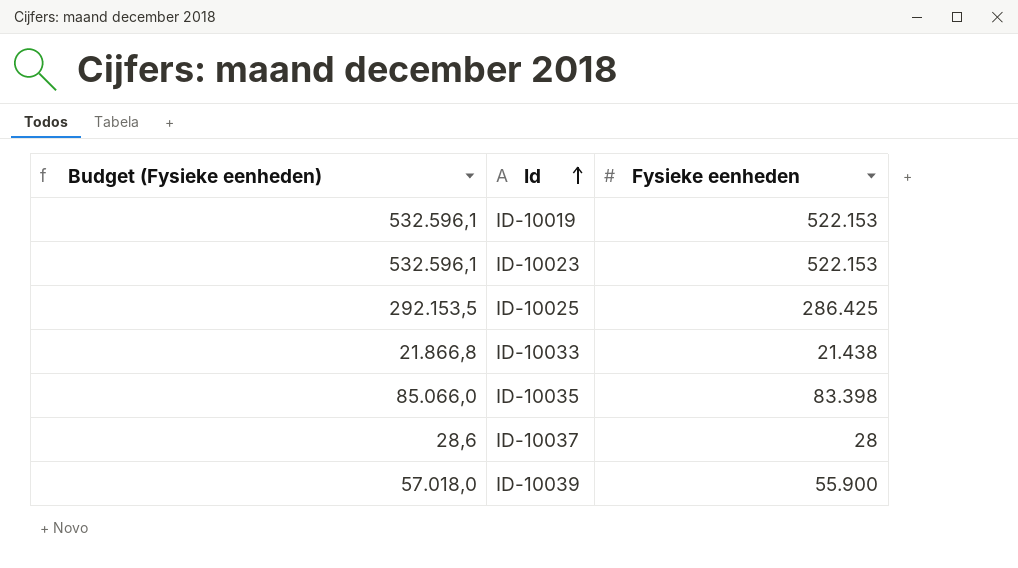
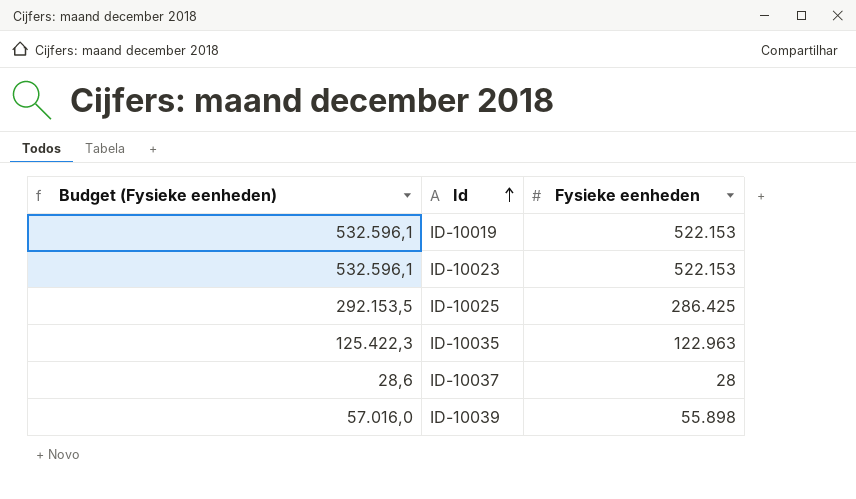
row ID-10033: 21.866,8 | 21.438 -> none
ID-10035 | Budget (Fysieke eenheden): 85.066,0 -> 125.422,3
ID-10035 | Fysieke eenheden: 83.398 -> 122.963
ID-10039 | Budget (Fysieke eenheden): 57.018,0 -> 57.016,0
ID-10039 | Fysieke eenheden: 55.900 -> 55.898

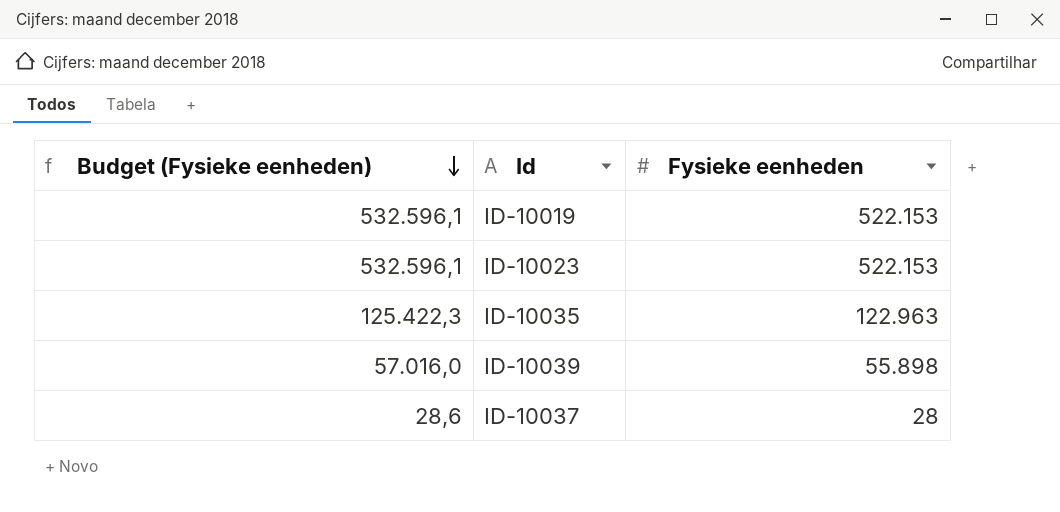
row order: Id ascending -> Budget (Fysieke eenheden) descending
row ID-10025: 292.153,5 | 286.425 -> none

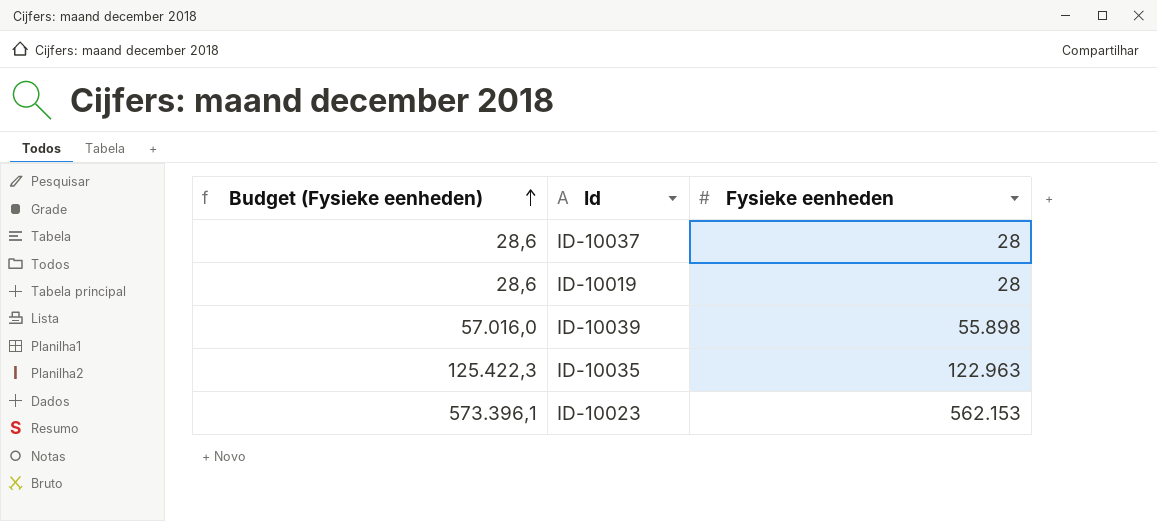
row order: Budget (Fysieke eenheden) descending -> Budget (Fysieke eenheden) ascending
ID-10019 | Budget (Fysieke eenheden): 532.596,1 -> 28,6
ID-10019 | Fysieke eenheden: 522.153 -> 28
ID-10023 | Budget (Fysieke eenheden): 532.596,1 -> 573.396,1
ID-10023 | Fysieke eenheden: 522.153 -> 562.153

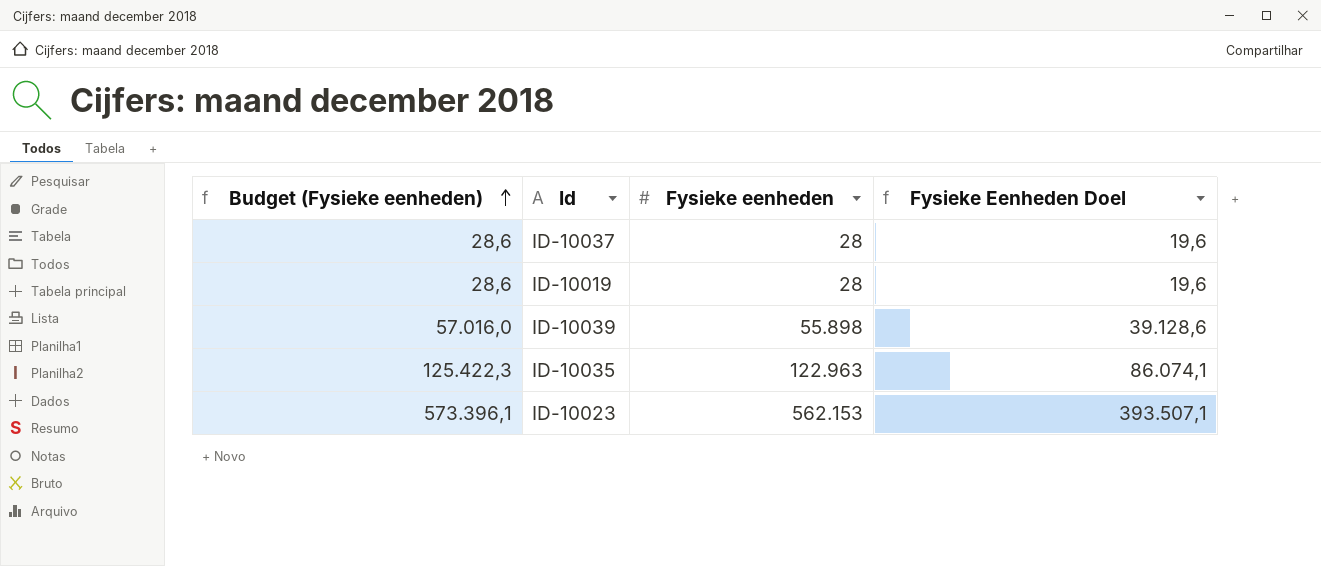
column Fysieke Eenheden Doel | formula: none -> [Fysieke eenheden] * 0,7

